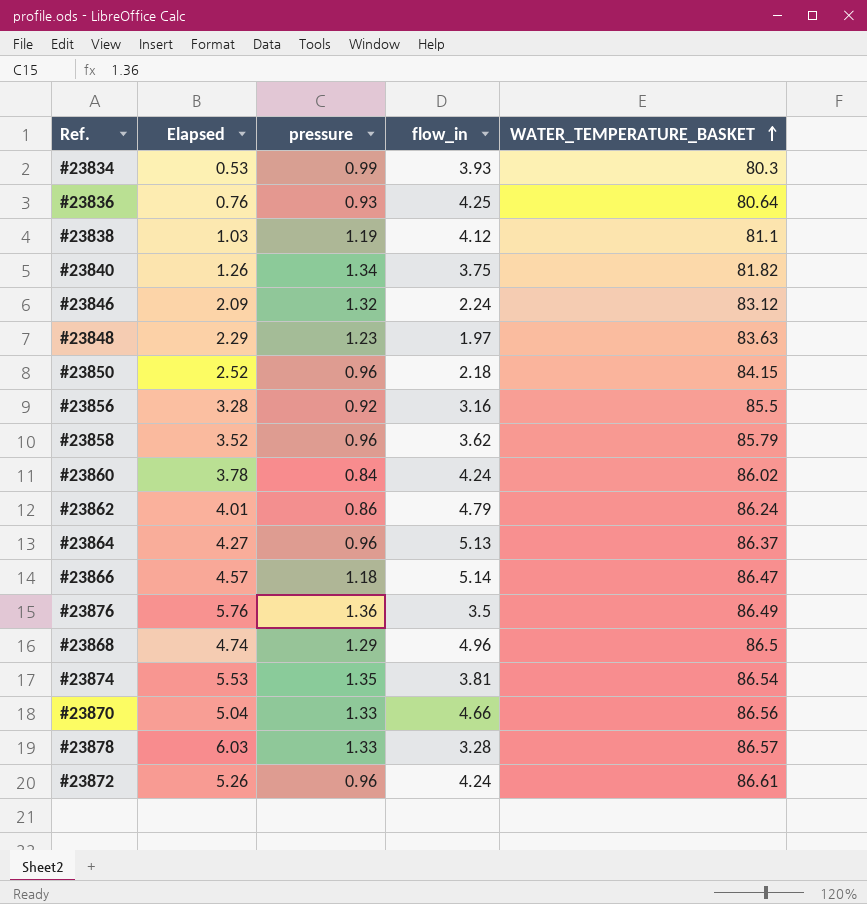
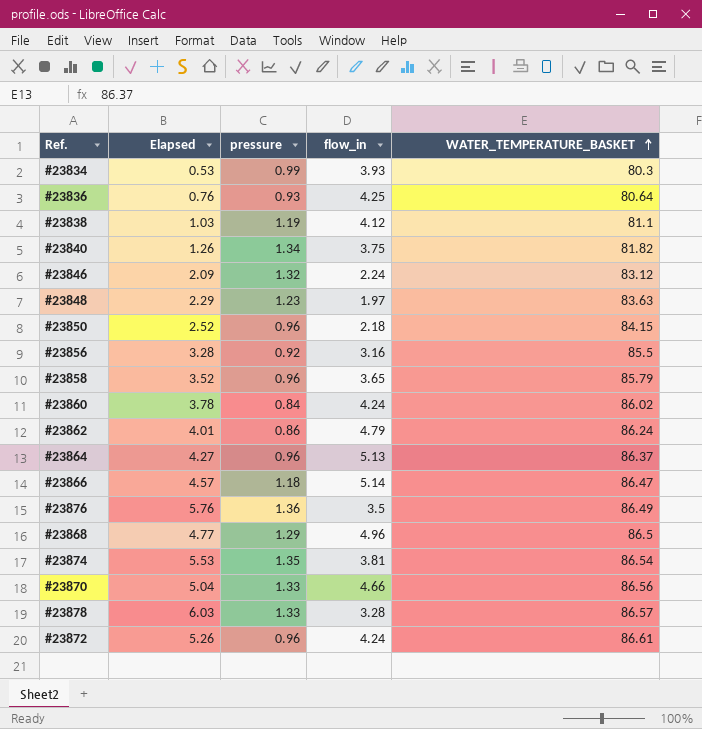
#23858 | flow_in: 3.62 -> 3.65
#23868 | Elapsed: 4.74 -> 4.77

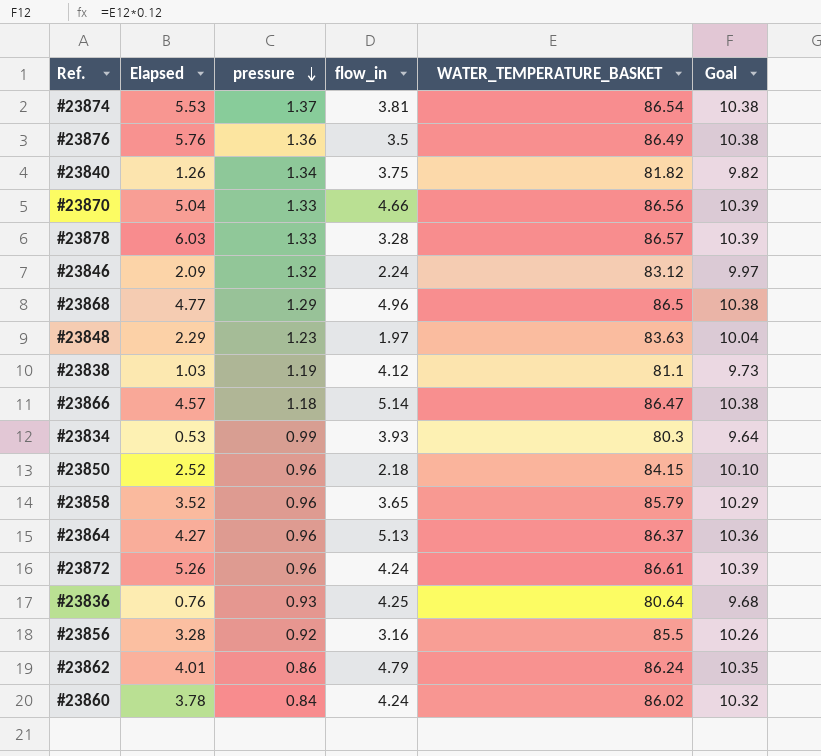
row order: WATER_TEMPERATURE_BASKET ascending -> pressure descending
column Goal | formula: none -> [WATER_TEMPERATURE_BASKET] * 0.12
#23874 | pressure: 1.35 -> 1.37

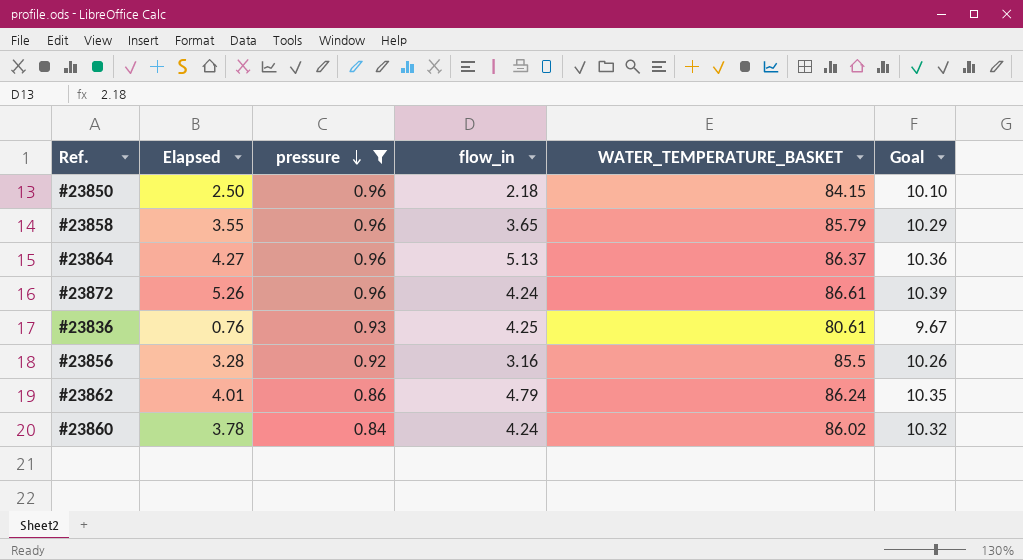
filter: none -> pressure <= 0.96
#23850 | Elapsed: 2.52 -> 2.50
#23858 | Elapsed: 3.52 -> 3.55
#23836 | WATER_TEMPERATURE_BASKET: 80.64 -> 80.61
#23836 | Goal: 9.68 -> 9.67

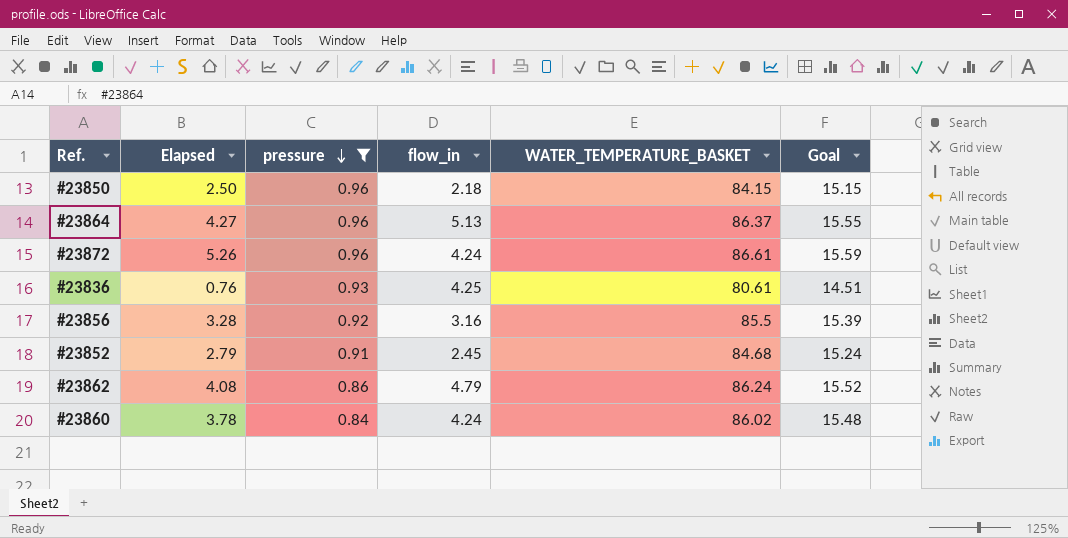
column Goal | formula: [WATER_TEMPERATURE_BASKET] * 0.12 -> [WATER_TEMPERATURE_BASKET] * 0.18
row #23858: 3.55 | 0.96 | 3.65 | 85.79 | 10.29 -> none
row #23852: none -> 2.79 | 0.91 | 2.45 | 84.68 | 15.24
#23862 | Elapsed: 4.01 -> 4.08

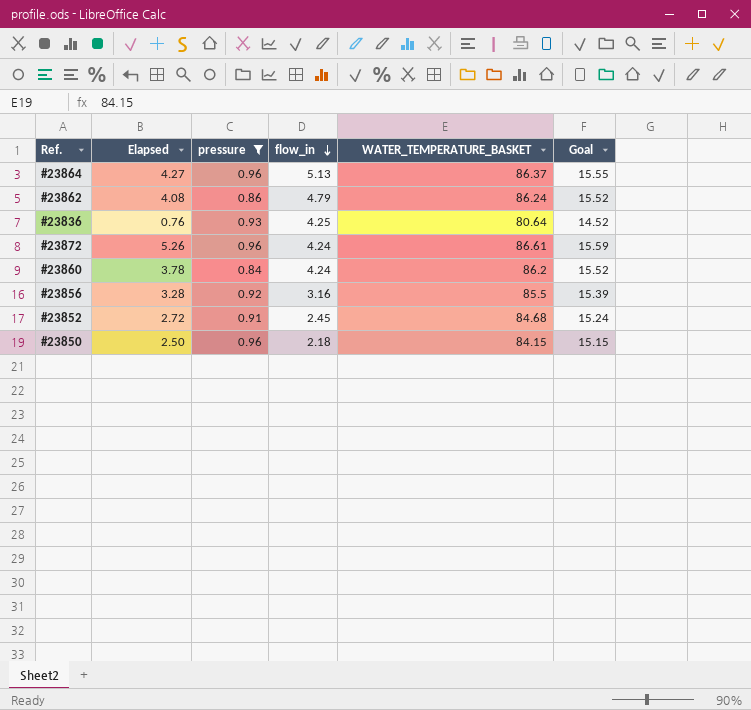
row order: pressure descending -> flow_in descending
#23836 | WATER_TEMPERATURE_BASKET: 80.61 -> 80.64
#23836 | Goal: 14.51 -> 14.52
#23860 | WATER_TEMPERATURE_BASKET: 86.02 -> 86.2
#23860 | Goal: 15.48 -> 15.52
#23852 | Elapsed: 2.79 -> 2.72

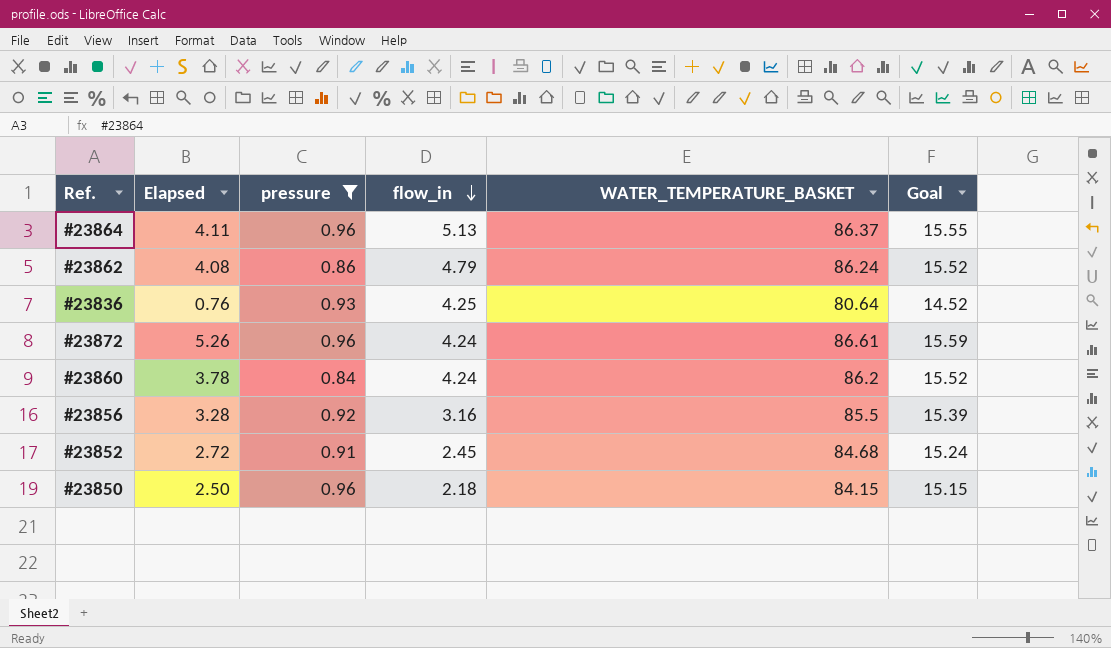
#23864 | Elapsed: 4.27 -> 4.11

